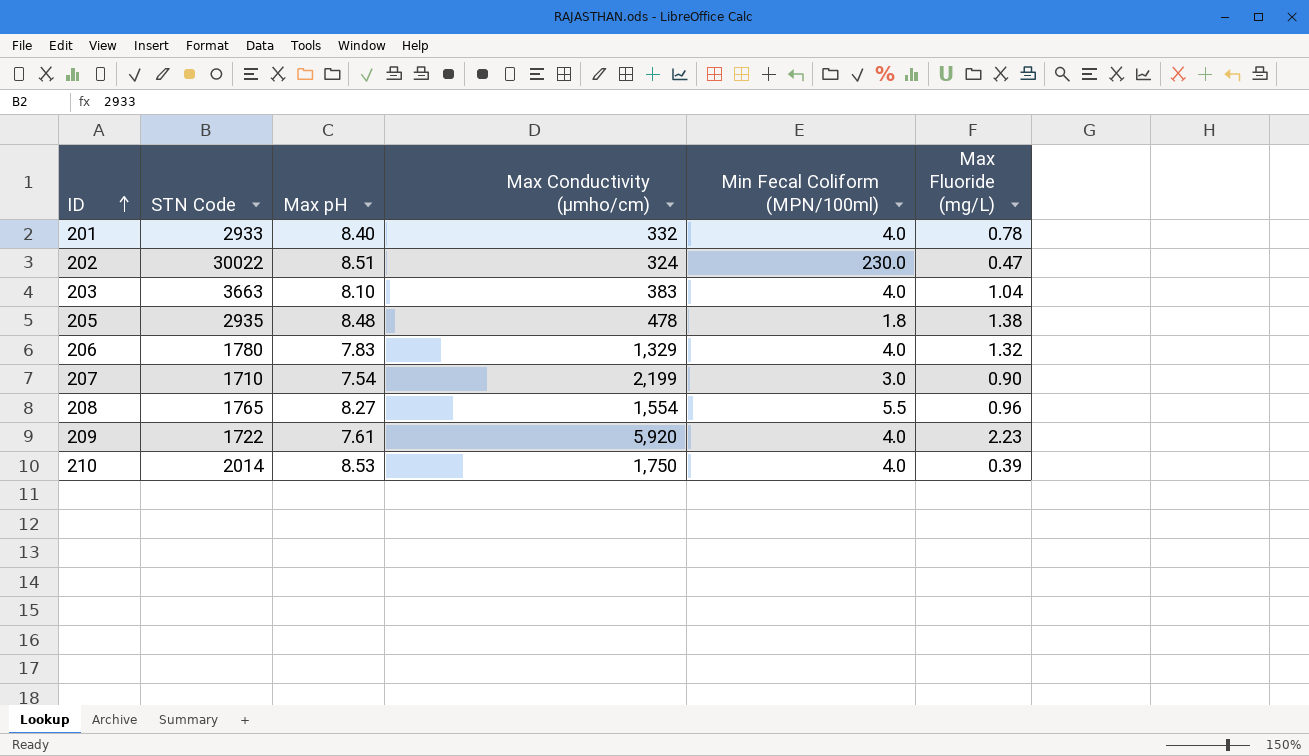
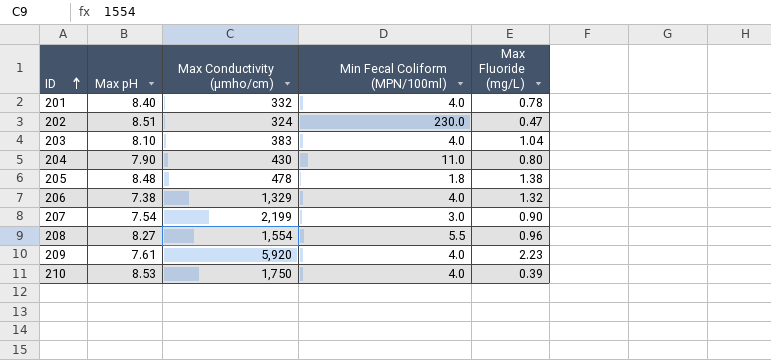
column STN Code | position: 2 -> none
row 204: none -> 7.90 | 430 | 11.0 | 0.80
206 | Max pH: 7.83 -> 7.38

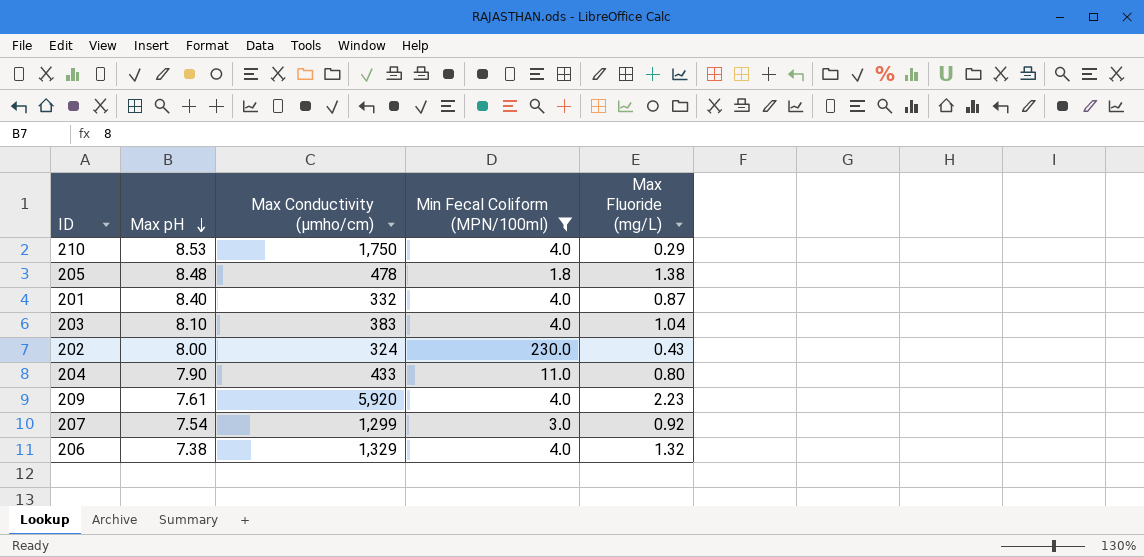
filter: none -> Min Fecal Coliform (MPN/100ml) != 5.5
row order: ID ascending -> Max pH descending
210 | Max Fluoride (mg/L): 0.39 -> 0.29
201 | Max Fluoride (mg/L): 0.78 -> 0.87
202 | Max pH: 8.51 -> 8.00
202 | Max Fluoride (mg/L): 0.47 -> 0.43
204 | Max Conductivity (µmho/cm): 430 -> 433
207 | Max Conductivity (µmho/cm): 2,199 -> 1,299
207 | Max Fluoride (mg/L): 0.90 -> 0.92

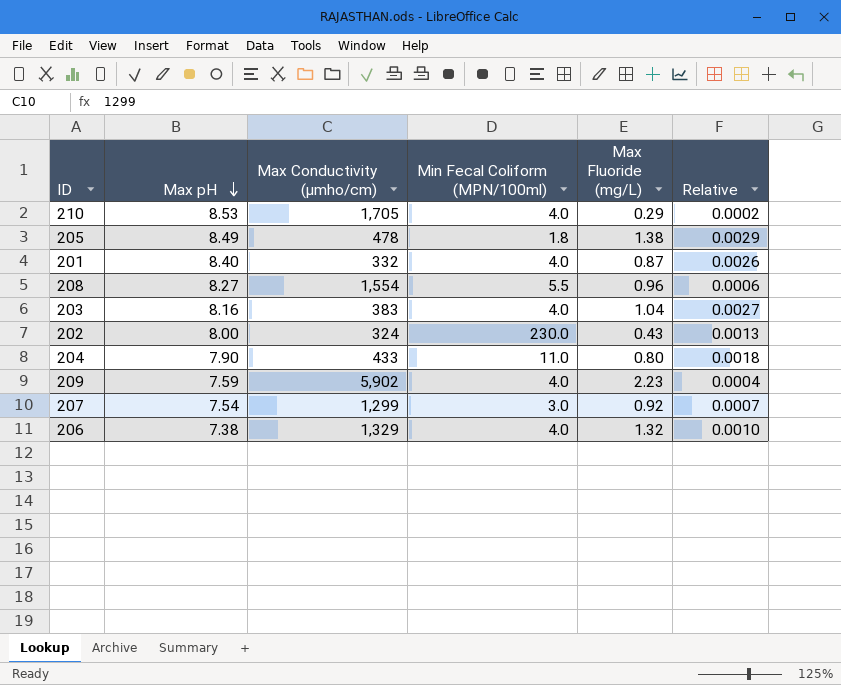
filter: Min Fecal Coliform (MPN/100ml) != 5.5 -> none
column Relative | formula: none -> [Max Fluoride (mg/L)] / [Max Conductivity (µmho/cm)]
210 | Max Conductivity (µmho/cm): 1,750 -> 1,705
205 | Max pH: 8.48 -> 8.49
203 | Max pH: 8.10 -> 8.16
209 | Max pH: 7.61 -> 7.59
209 | Max Conductivity (µmho/cm): 5,920 -> 5,902

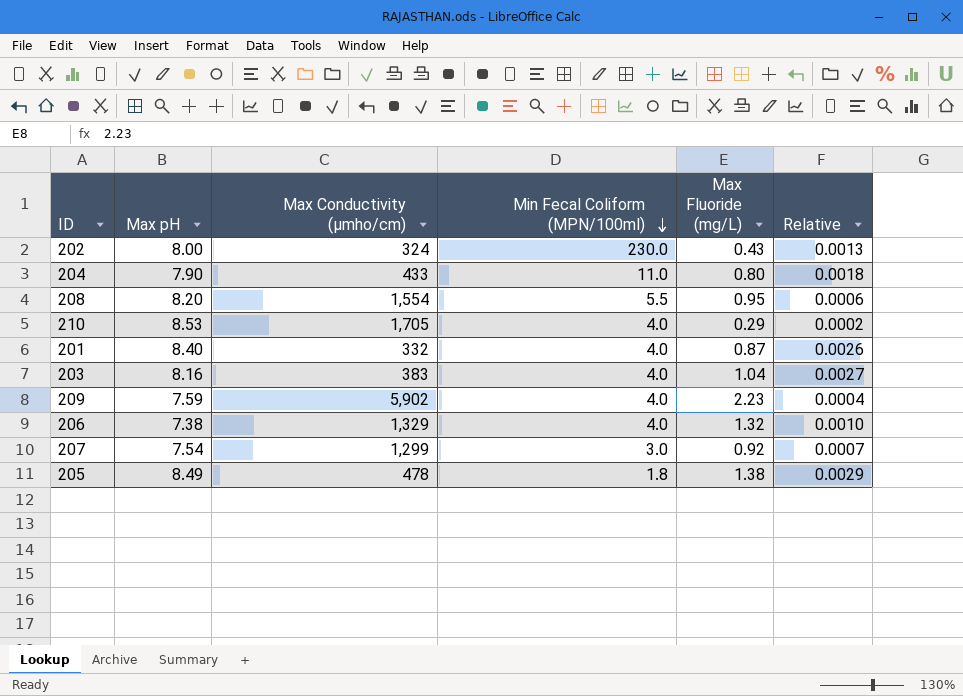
row order: Max pH descending -> Min Fecal Coliform (MPN/100ml) descending
208 | Max pH: 8.27 -> 8.20
208 | Max Fluoride (mg/L): 0.96 -> 0.95

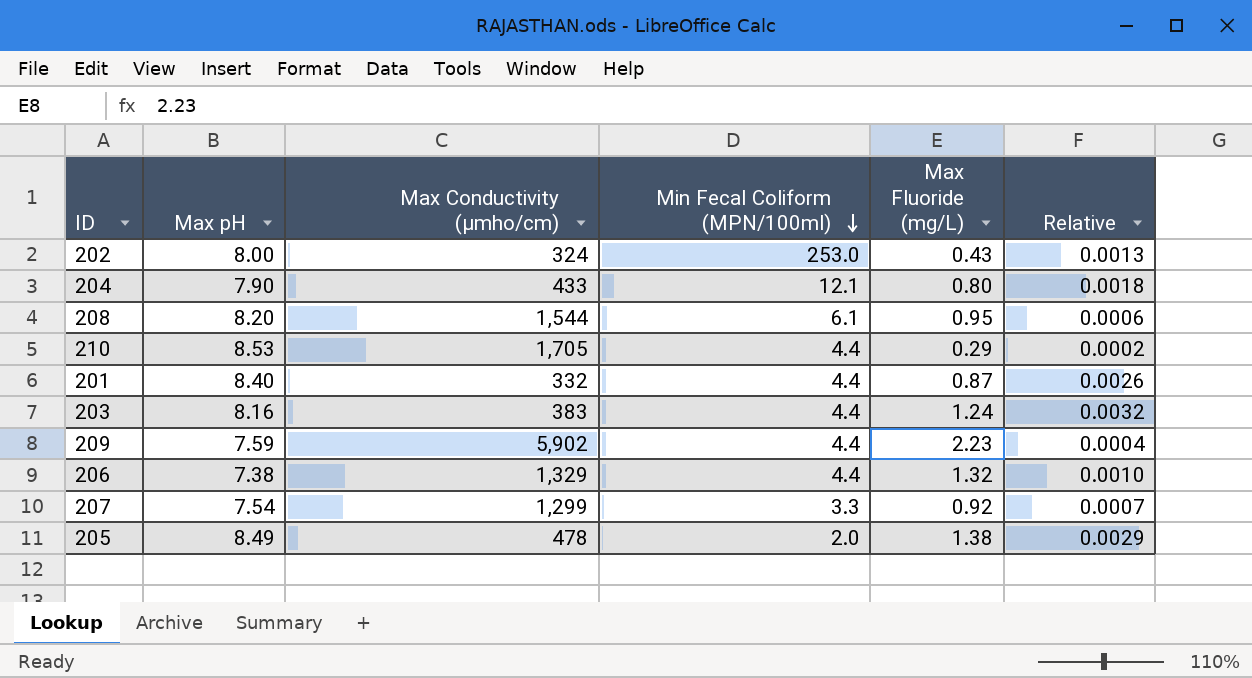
202 | Min Fecal Coliform (MPN/100ml): 230.0 -> 253.0
204 | Min Fecal Coliform (MPN/100ml): 11.0 -> 12.1
208 | Max Conductivity (µmho/cm): 1,554 -> 1,544
208 | Min Fecal Coliform (MPN/100ml): 5.5 -> 6.1
210 | Min Fecal Coliform (MPN/100ml): 4.0 -> 4.4
201 | Min Fecal Coliform (MPN/100ml): 4.0 -> 4.4
203 | Min Fecal Coliform (MPN/100ml): 4.0 -> 4.4
203 | Max Fluoride (mg/L): 1.04 -> 1.24
203 | Relative: 0.0027 -> 0.0032
209 | Min Fecal Coliform (MPN/100ml): 4.0 -> 4.4
206 | Min Fecal Coliform (MPN/100ml): 4.0 -> 4.4
207 | Min Fecal Coliform (MPN/100ml): 3.0 -> 3.3
205 | Min Fecal Coliform (MPN/100ml): 1.8 -> 2.0

